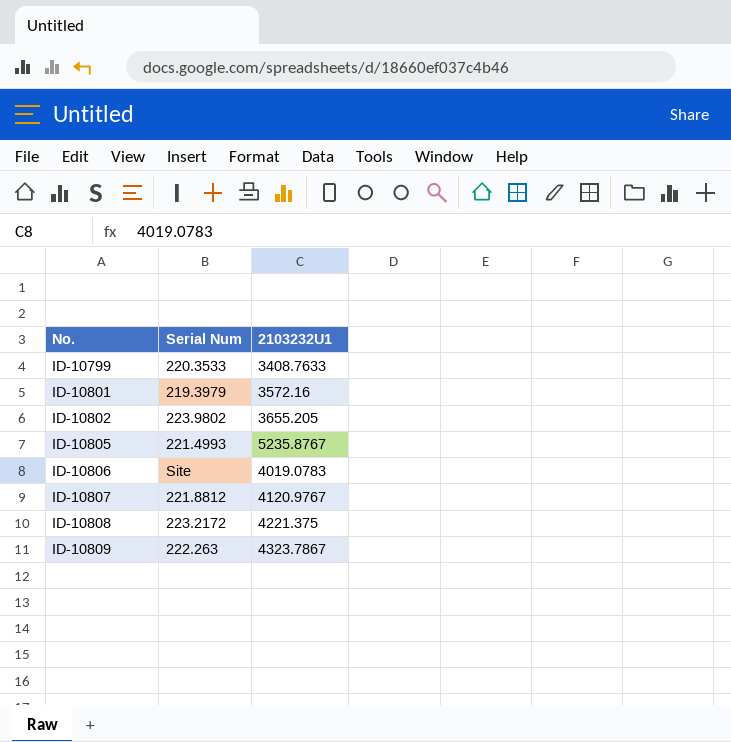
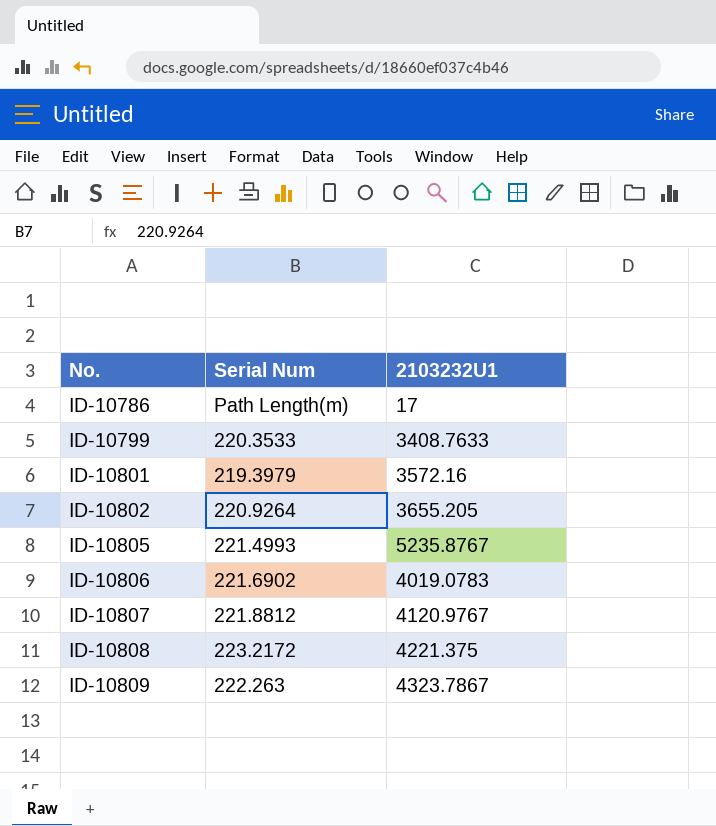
row ID-10786: none -> Path Length(m) | 17
ID-10802 | Serial Num: 223.9802 -> 220.9264
ID-10806 | Serial Num: Site -> 221.6902

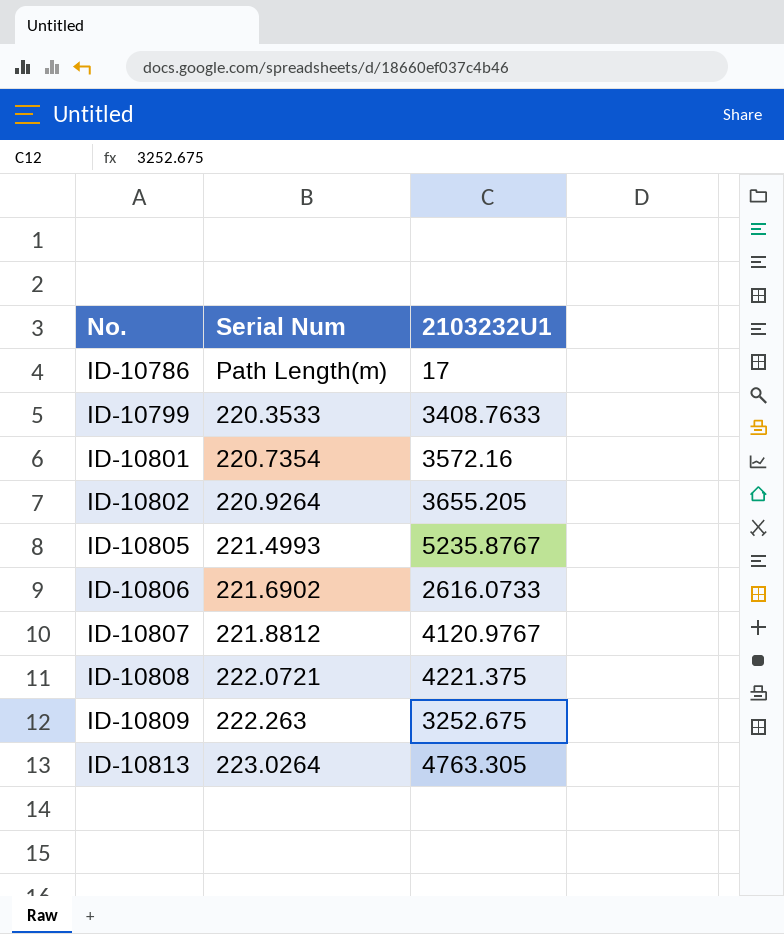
ID-10801 | Serial Num: 219.3979 -> 220.7354
ID-10806 | 2103232U1: 4019.0783 -> 2616.0733
ID-10808 | Serial Num: 223.2172 -> 222.0721
ID-10809 | 2103232U1: 4323.7867 -> 3252.675
row ID-10813: none -> 223.0264 | 4763.305

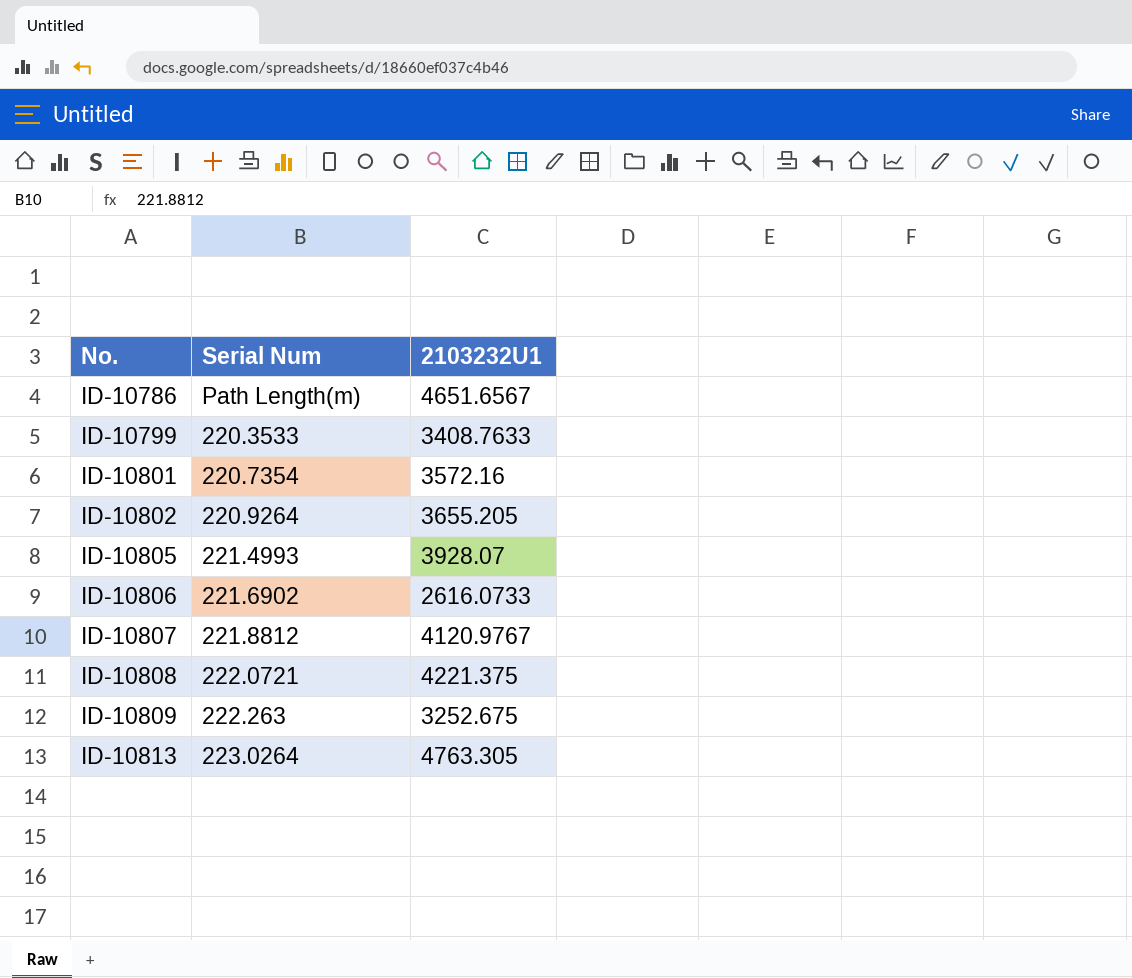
ID-10786 | 2103232U1: 17 -> 4651.6567
ID-10805 | 2103232U1: 5235.8767 -> 3928.07

